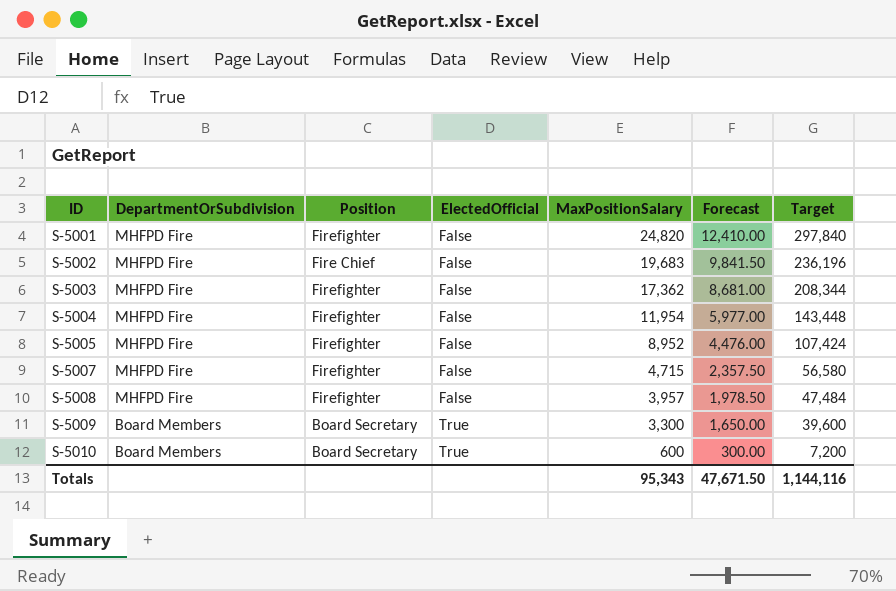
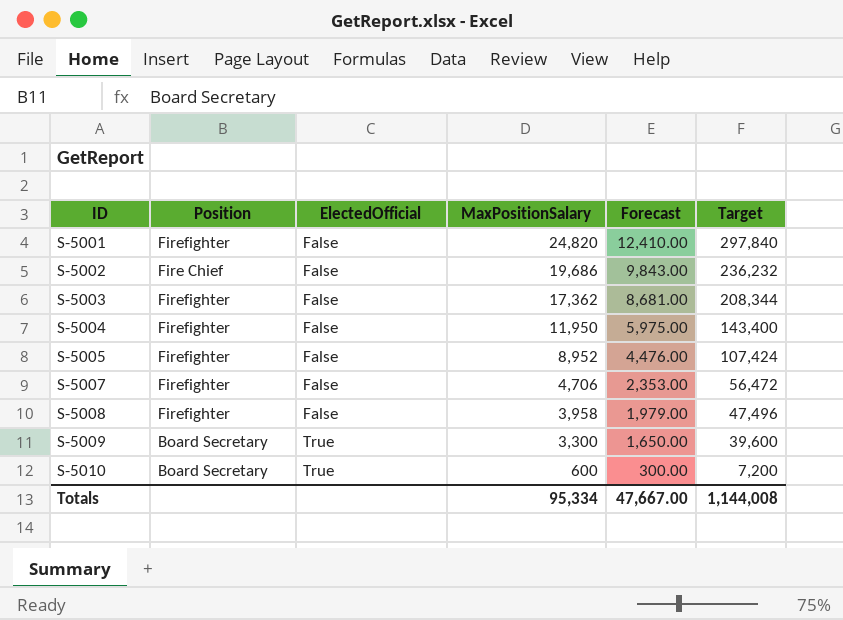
column DepartmentOrSubdivision | position: 2 -> none
S-5002 | MaxPositionSalary: 19,683 -> 19,686
S-5002 | Forecast: 9,841.50 -> 9,843.00
S-5002 | Target: 236,196 -> 236,232
S-5004 | MaxPositionSalary: 11,954 -> 11,950
S-5004 | Forecast: 5,977.00 -> 5,975.00
S-5004 | Target: 143,448 -> 143,400
S-5007 | MaxPositionSalary: 4,715 -> 4,706
S-5007 | Forecast: 2,357.50 -> 2,353.00
S-5007 | Target: 56,580 -> 56,472
S-5008 | MaxPositionSalary: 3,957 -> 3,958
S-5008 | Forecast: 1,978.50 -> 1,979.00
S-5008 | Target: 47,484 -> 47,496
Totals | MaxPositionSalary: 95,343 -> 95,334
Totals | Forecast: 47,671.50 -> 47,667.00
Totals | Target: 1,144,116 -> 1,144,008

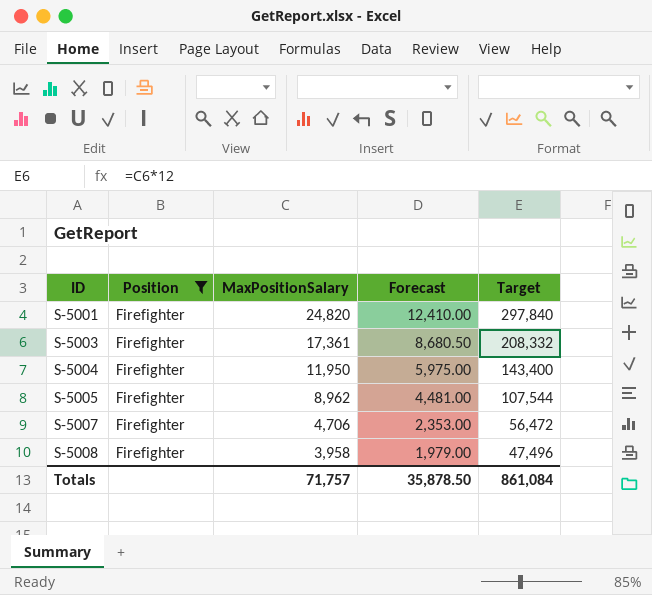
filter: none -> Position = Firefighter
column ElectedOfficial | position: 3 -> none
S-5003 | MaxPositionSalary: 17,362 -> 17,361
S-5003 | Forecast: 8,681.00 -> 8,680.50
S-5003 | Target: 208,344 -> 208,332
S-5005 | MaxPositionSalary: 8,952 -> 8,962
S-5005 | Forecast: 4,476.00 -> 4,481.00
S-5005 | Target: 107,424 -> 107,544
Totals | MaxPositionSalary: 95,334 -> 71,757
Totals | Forecast: 47,667.00 -> 35,878.50
Totals | Target: 1,144,008 -> 861,084

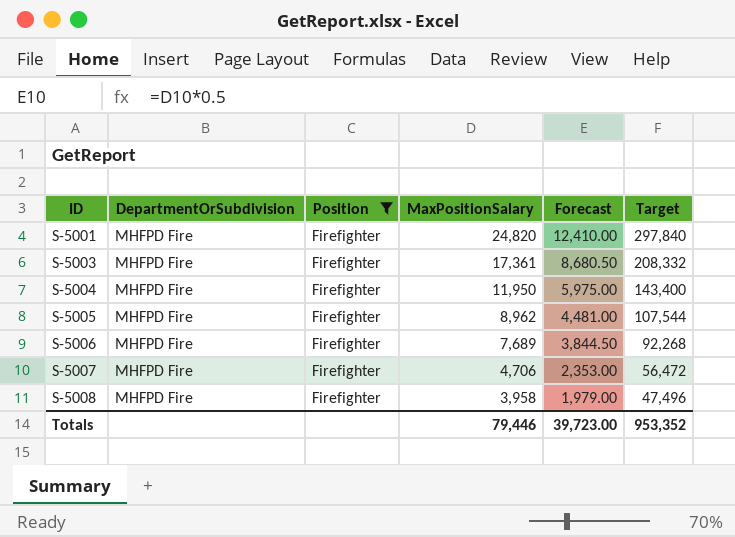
column DepartmentOrSubdivision | position: none -> 2
row S-5006: none -> MHFPD Fire | Firefighter | 7,689 | 3,844.50 | 92,268
Totals | MaxPositionSalary: 71,757 -> 79,446
Totals | Forecast: 35,878.50 -> 39,723.00
Totals | Target: 861,084 -> 953,352

